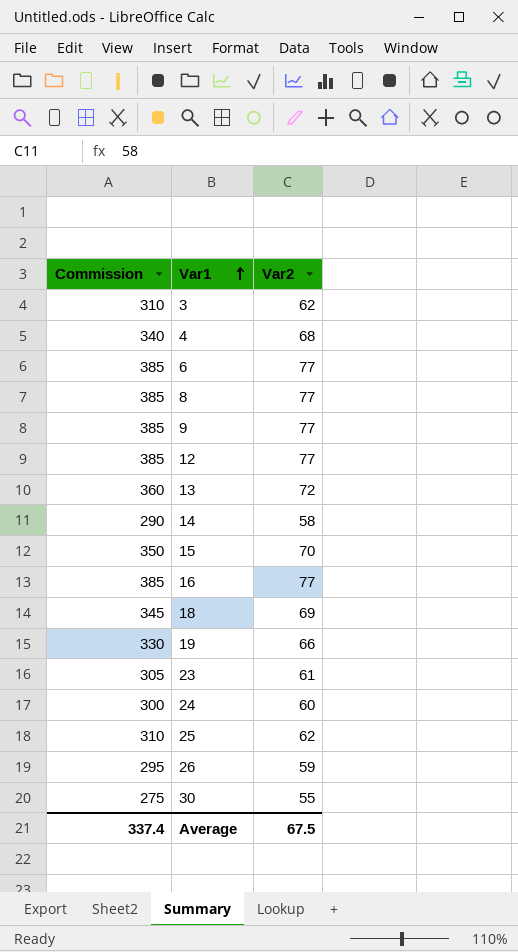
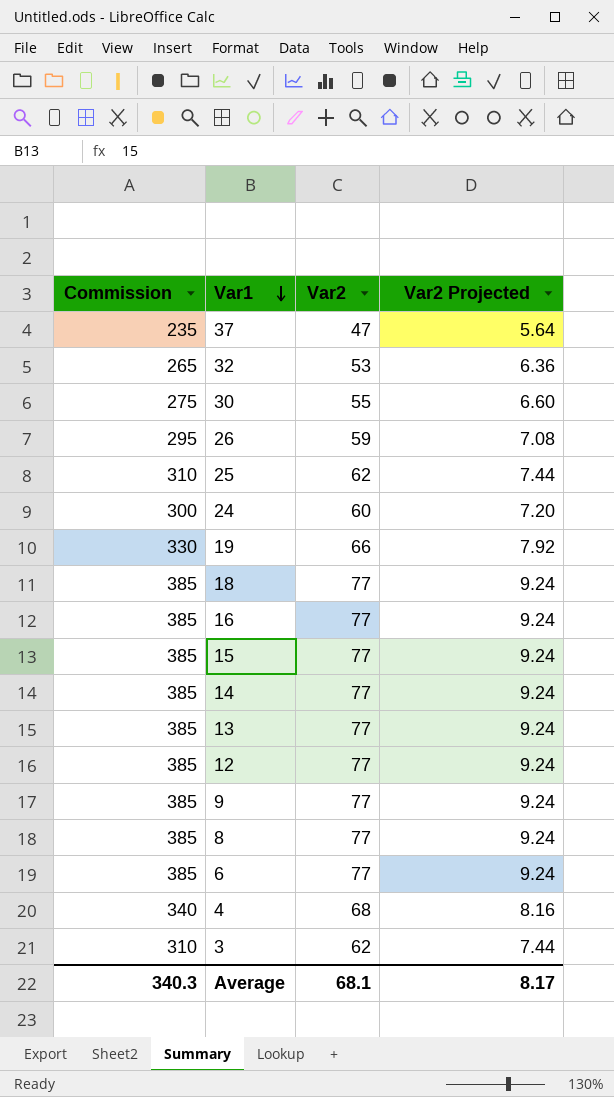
row order: Var1 ascending -> Var1 descending
column Var2 Projected | formula: none -> [Var2] * 0.12
row 23: 305 | 61 -> none
row 37: none -> 235 | 47 | 5.64
row 32: none -> 265 | 53 | 6.36
18 | Commission: 345 -> 385
18 | Var2: 69 -> 77
15 | Commission: 350 -> 385
15 | Var2: 70 -> 77
14 | Commission: 290 -> 385
14 | Var2: 58 -> 77
13 | Commission: 360 -> 385
13 | Var2: 72 -> 77
Average | Commission: 337.4 -> 340.3
Average | Var2: 67.5 -> 68.1

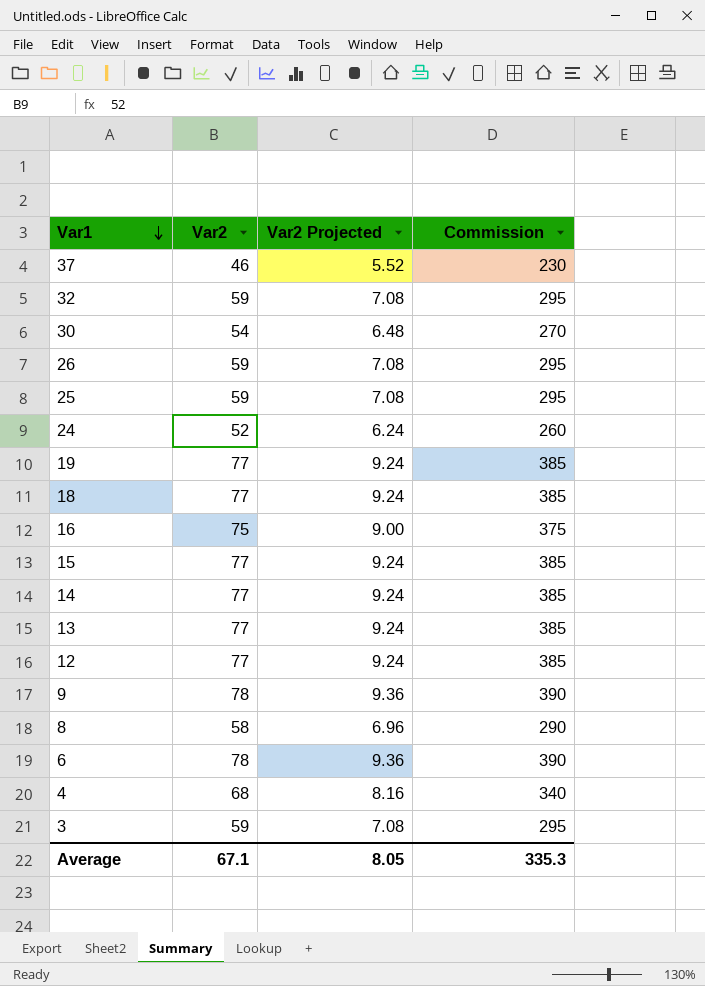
column Commission | position: 1 -> 4
37 | Var2: 47 -> 46
37 | Var2 Projected: 5.64 -> 5.52
37 | Commission: 235 -> 230
32 | Var2: 53 -> 59
32 | Var2 Projected: 6.36 -> 7.08
32 | Commission: 265 -> 295
30 | Var2: 55 -> 54
30 | Var2 Projected: 6.60 -> 6.48
30 | Commission: 275 -> 270
25 | Var2: 62 -> 59
25 | Var2 Projected: 7.44 -> 7.08
25 | Commission: 310 -> 295
24 | Var2: 60 -> 52
24 | Var2 Projected: 7.20 -> 6.24
24 | Commission: 300 -> 260
19 | Var2: 66 -> 77
19 | Var2 Projected: 7.92 -> 9.24
19 | Commission: 330 -> 385
16 | Var2: 77 -> 75
16 | Var2 Projected: 9.24 -> 9.00
16 | Commission: 385 -> 375
9 | Var2: 77 -> 78
9 | Var2 Projected: 9.24 -> 9.36
9 | Commission: 385 -> 390
8 | Var2: 77 -> 58
8 | Var2 Projected: 9.24 -> 6.96
8 | Commission: 385 -> 290
6 | Var2: 77 -> 78
6 | Var2 Projected: 9.24 -> 9.36
6 | Commission: 385 -> 390
3 | Var2: 62 -> 59
3 | Var2 Projected: 7.44 -> 7.08
3 | Commission: 310 -> 295
Average | Var2: 68.1 -> 67.1
Average | Var2 Projected: 8.17 -> 8.05
Average | Commission: 340.3 -> 335.3

